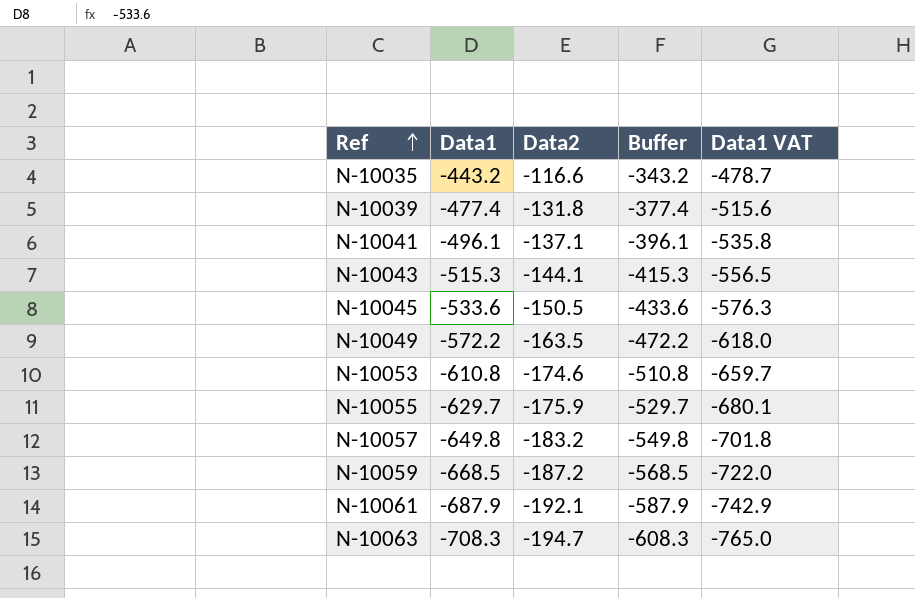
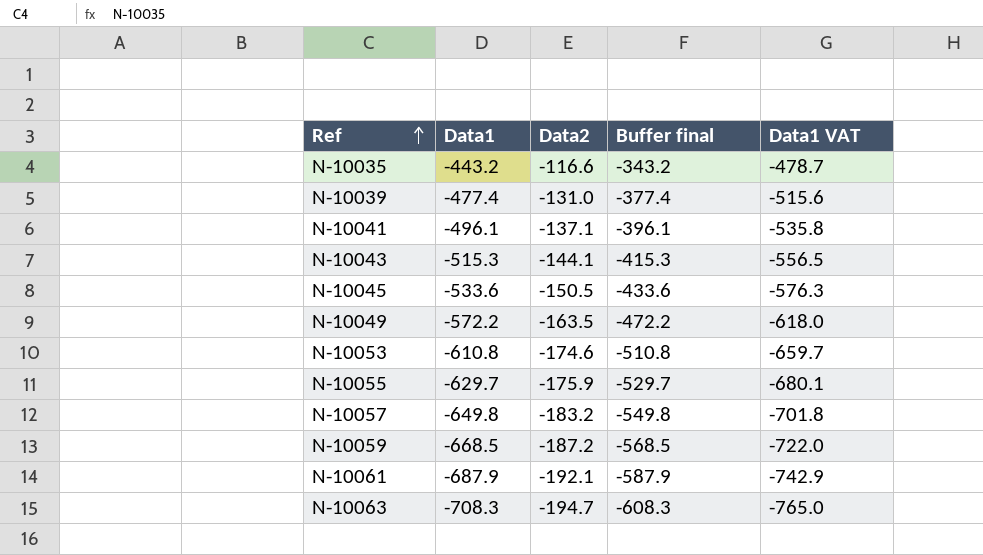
column name: Buffer -> Buffer final
N-10039 | Data2: -131.8 -> -131.0

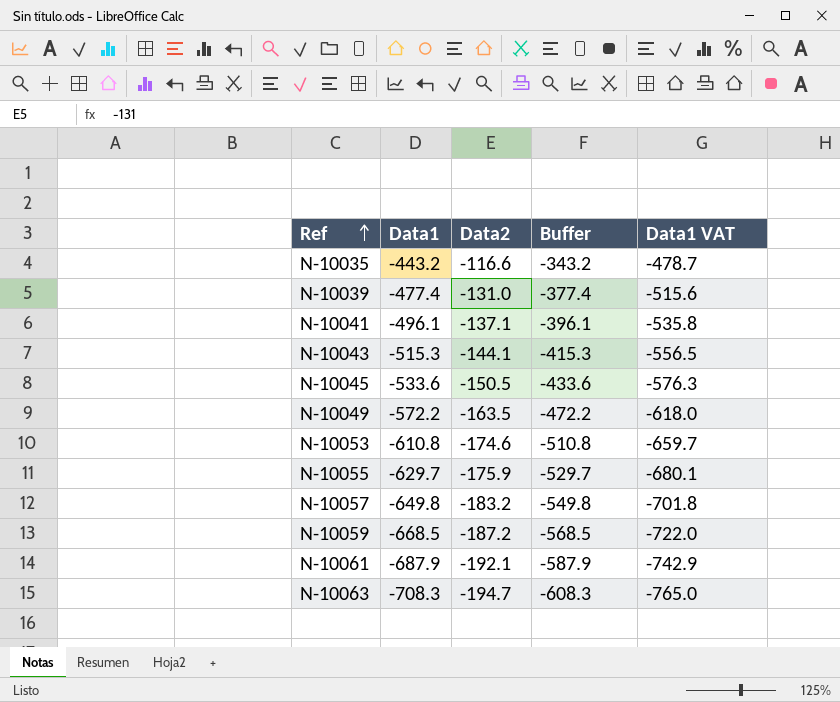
column name: Buffer final -> Buffer

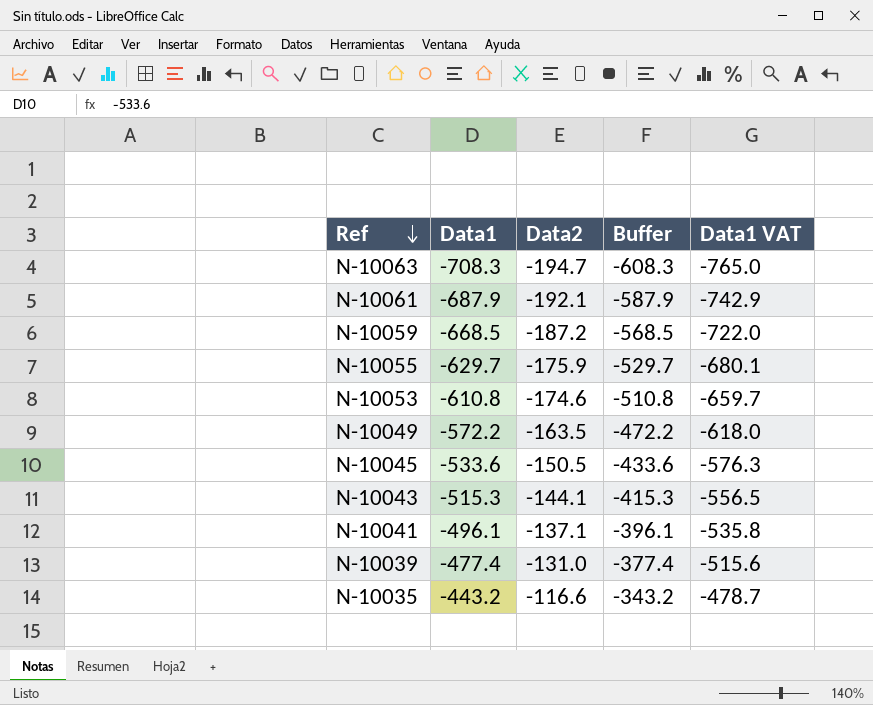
row order: Ref ascending -> Ref descending
row N-10057: -649.8 | -183.2 | -549.8 | -701.8 -> none

